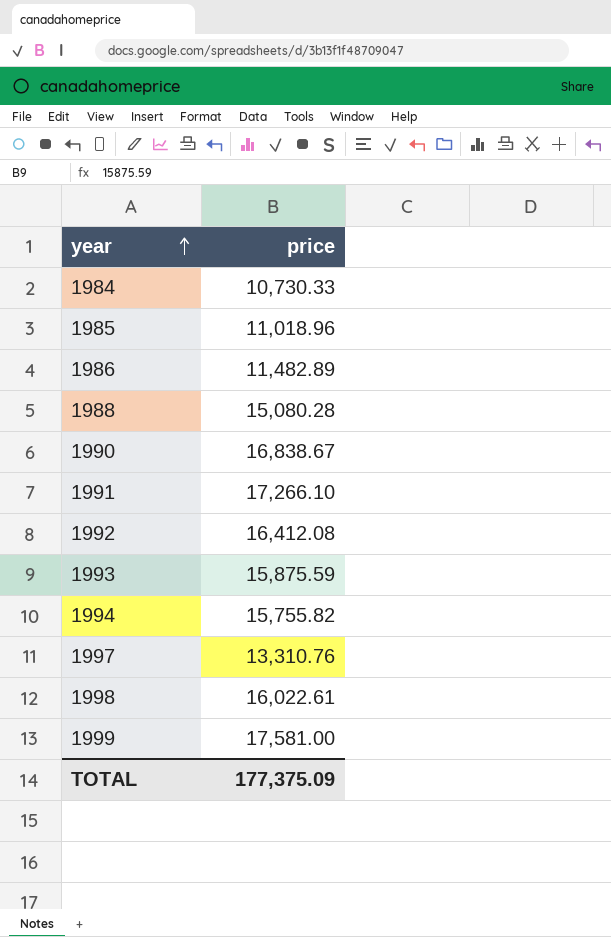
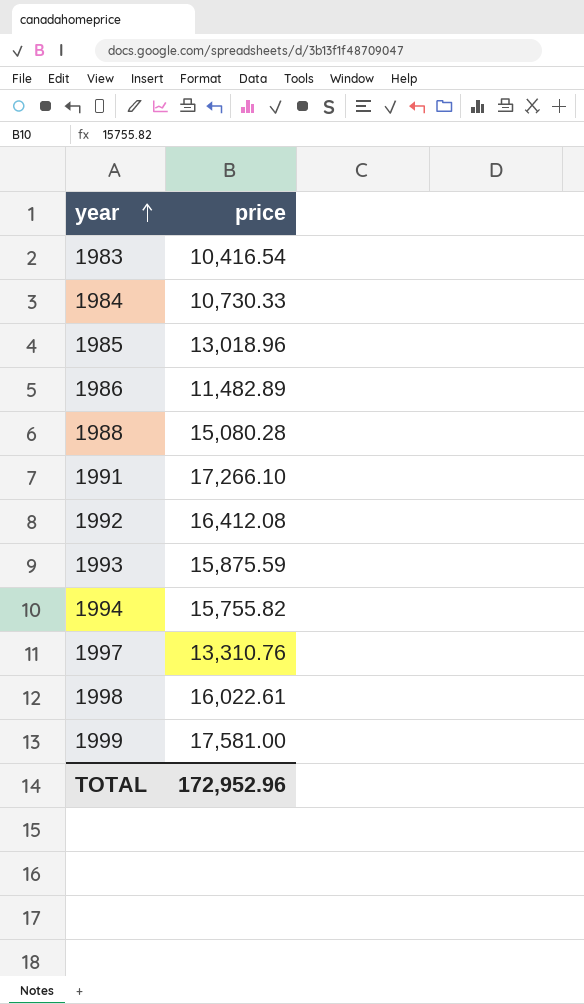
row 1990: 16,838.67 -> none
row 1983: none -> 10,416.54
1985 | price: 11,018.96 -> 13,018.96
TOTAL | price: 177,375.09 -> 172,952.96

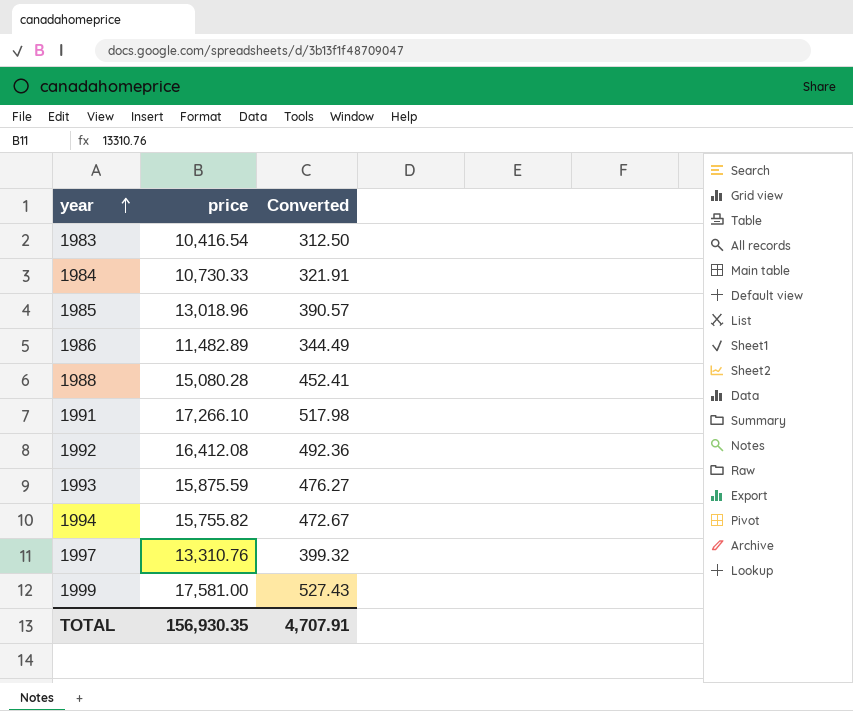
column Converted | formula: none -> [price] * 0.03
row 1998: 16,022.61 -> none
TOTAL | price: 172,952.96 -> 156,930.35

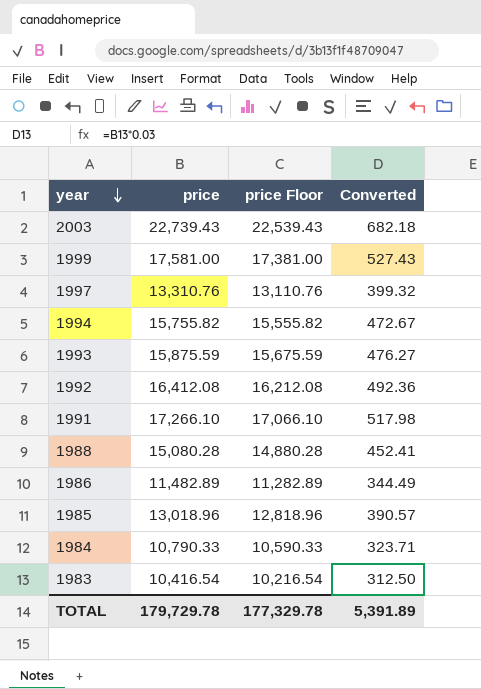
row order: year ascending -> year descending
column price Floor | formula: none -> [price] - 200
row 2003: none -> 22,739.43 | 22,539.43 | 682.18
1984 | price: 10,730.33 -> 10,790.33
1984 | Converted: 321.91 -> 323.71
TOTAL | price: 156,930.35 -> 179,729.78
TOTAL | Converted: 4,707.91 -> 5,391.89

